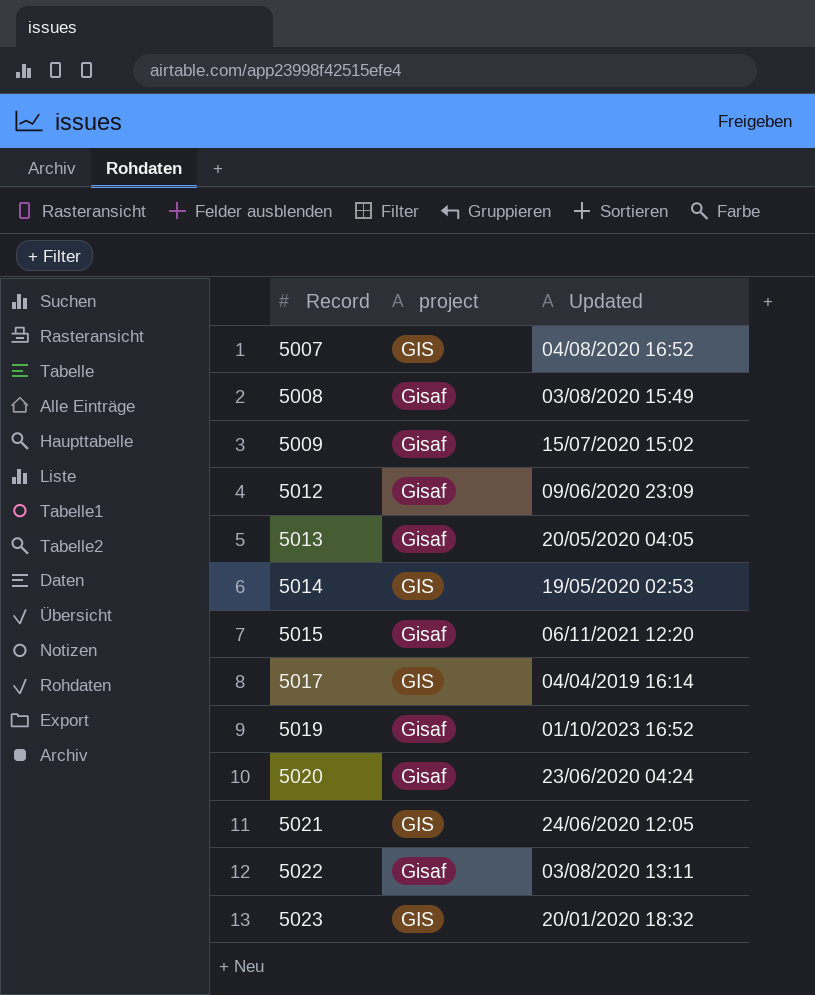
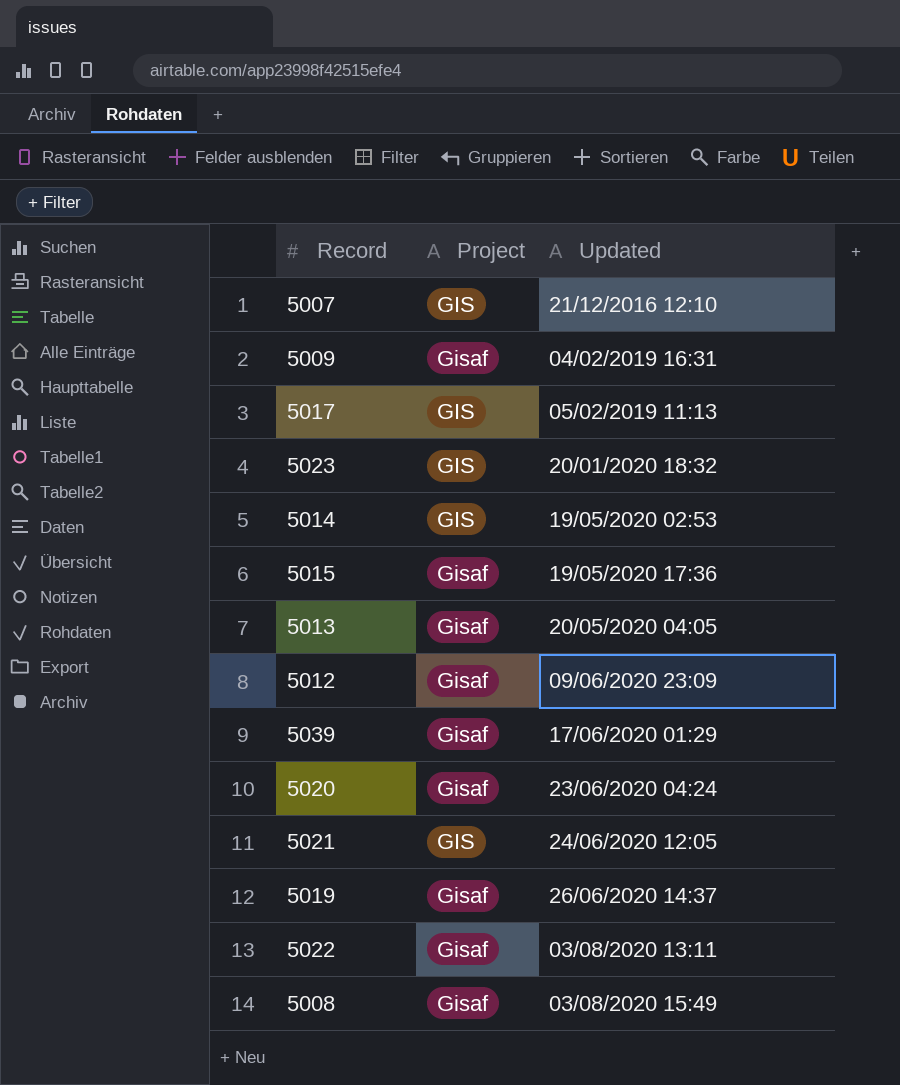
row order: Record ascending -> Updated ascending
column name: project -> Project
5007 | Updated: 04/08/2020 16:52 -> 21/12/2016 12:10
5009 | Updated: 15/07/2020 15:02 -> 04/02/2019 16:31
5017 | Updated: 04/04/2019 16:14 -> 05/02/2019 11:13
5015 | Updated: 06/11/2021 12:20 -> 19/05/2020 17:36
row 5039: none -> Gisaf | 17/06/2020 01:29
5019 | Updated: 01/10/2023 16:52 -> 26/06/2020 14:37

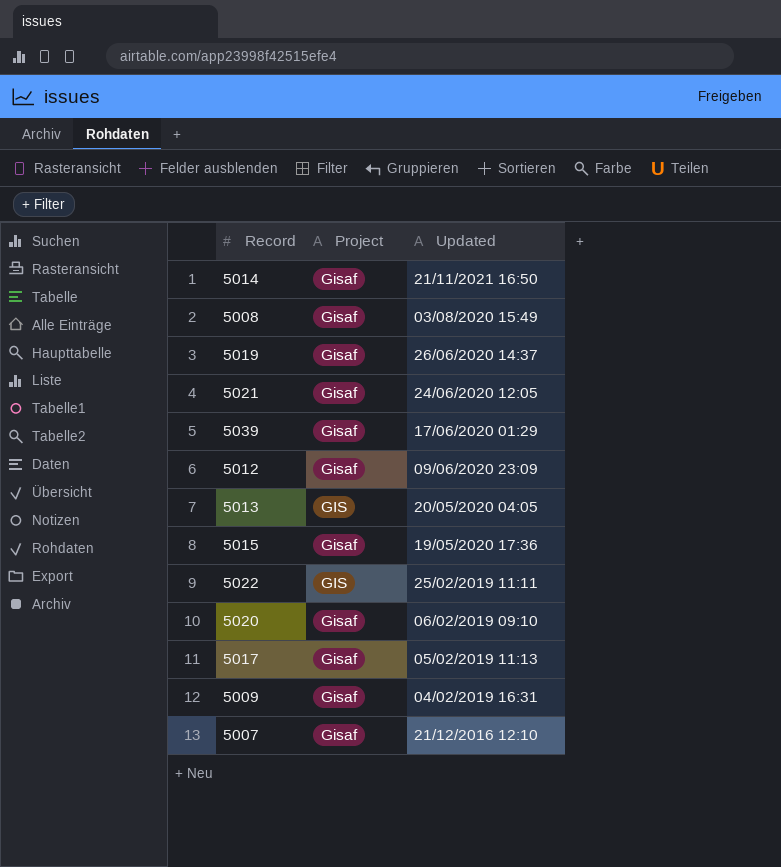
row order: Updated ascending -> Updated descending
row 5023: GIS | 20/01/2020 18:32 -> none
5014 | Project: GIS -> Gisaf
5014 | Updated: 19/05/2020 02:53 -> 21/11/2021 16:50
5021 | Project: GIS -> Gisaf
5013 | Project: Gisaf -> GIS
5022 | Project: Gisaf -> GIS
5022 | Updated: 03/08/2020 13:11 -> 25/02/2019 11:11
5020 | Updated: 23/06/2020 04:24 -> 06/02/2019 09:10
5017 | Project: GIS -> Gisaf
5007 | Project: GIS -> Gisaf

